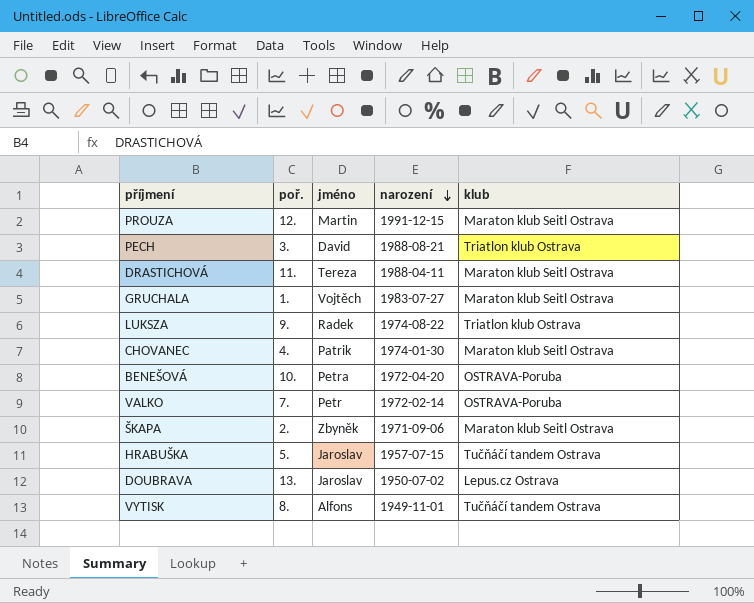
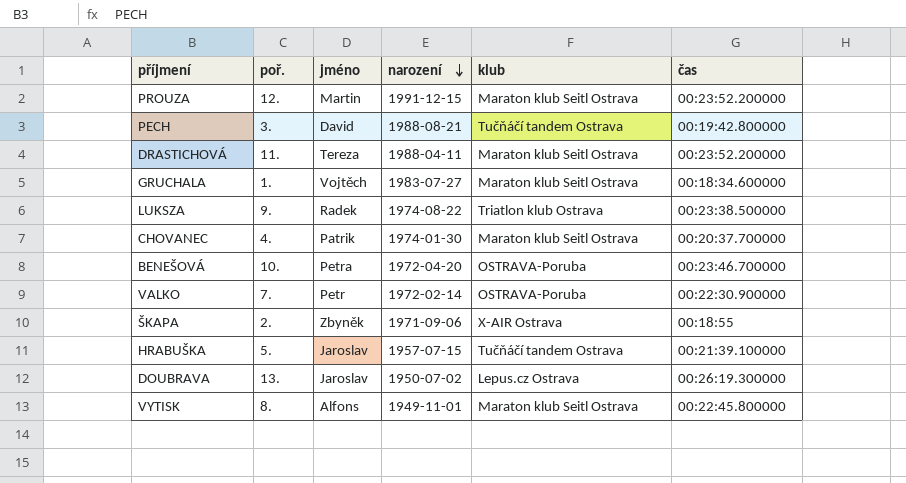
column čas | position: none -> 6
PECH | klub: Triatlon klub Ostrava -> Tučňáčí tandem Ostrava
ŠKAPA | klub: Maraton klub Seitl Ostrava -> X-AIR Ostrava
VYTISK | klub: Tučňáčí tandem Ostrava -> Maraton klub Seitl Ostrava

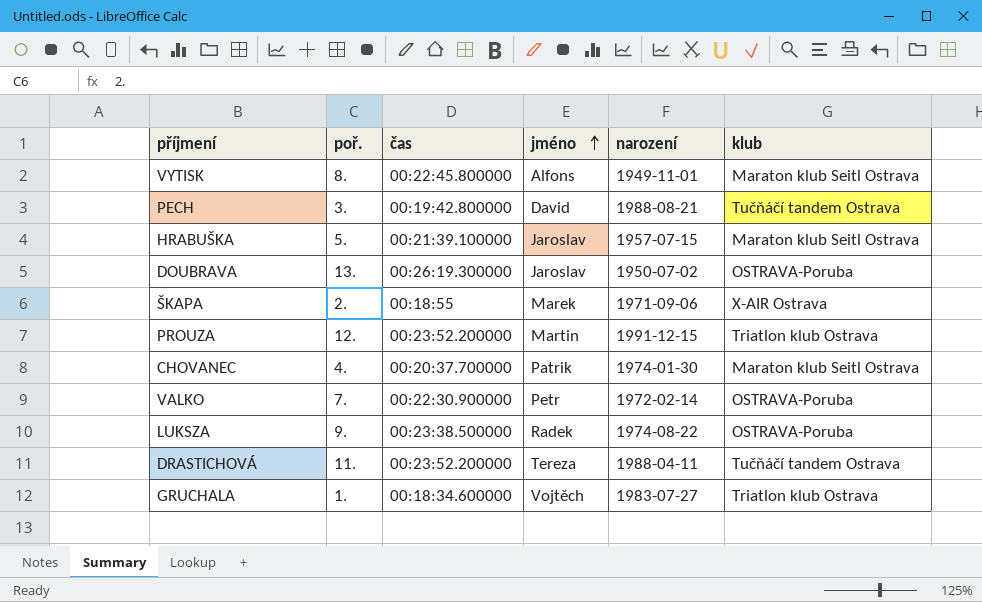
row order: narození descending -> jméno ascending
column čas | position: 6 -> 3
row BENEŠOVÁ: 10. | Petra | 1972-04-20 | OSTRAVA-Poruba | 00:23:46.700000 -> none
HRABUŠKA | klub: Tučňáčí tandem Ostrava -> Maraton klub Seitl Ostrava
DOUBRAVA | klub: Lepus.cz Ostrava -> OSTRAVA-Poruba
ŠKAPA | jméno: Zbyněk -> Marek
PROUZA | klub: Maraton klub Seitl Ostrava -> Triatlon klub Ostrava
LUKSZA | klub: Triatlon klub Ostrava -> OSTRAVA-Poruba
DRASTICHOVÁ | klub: Maraton klub Seitl Ostrava -> Tučňáčí tandem Ostrava
GRUCHALA | klub: Maraton klub Seitl Ostrava -> Triatlon klub Ostrava

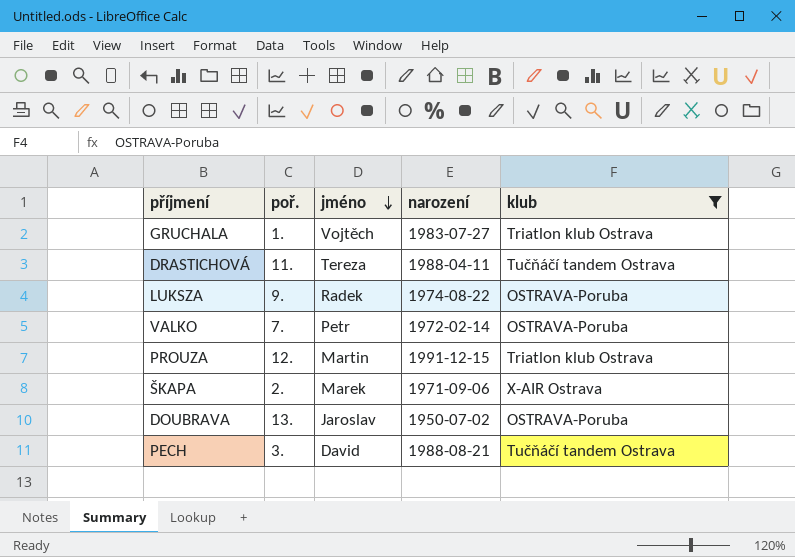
filter: none -> klub != Maraton klub Seitl Ostrava
row order: jméno ascending -> jméno descending
column čas | position: 3 -> none

